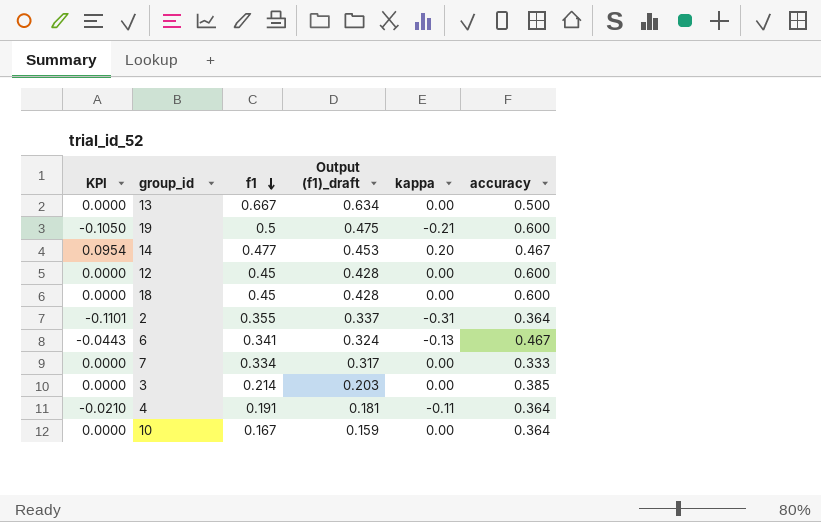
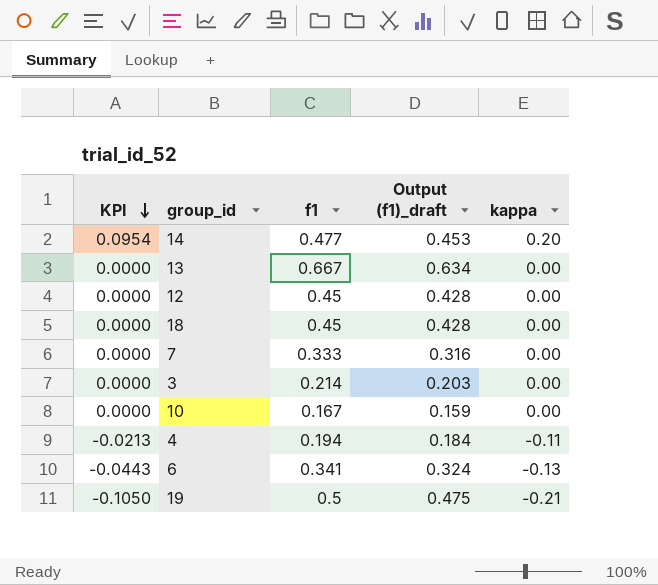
row order: f1 descending -> KPI descending
column accuracy | position: 6 -> none
row 2: -0.1101 | 0.355 | 0.337 | -0.31 | 0.364 -> none
7 | f1: 0.334 -> 0.333
7 | Output (f1)_draft: 0.317 -> 0.316
4 | KPI: -0.0210 -> -0.0213
4 | f1: 0.191 -> 0.194
4 | Output (f1)_draft: 0.181 -> 0.184

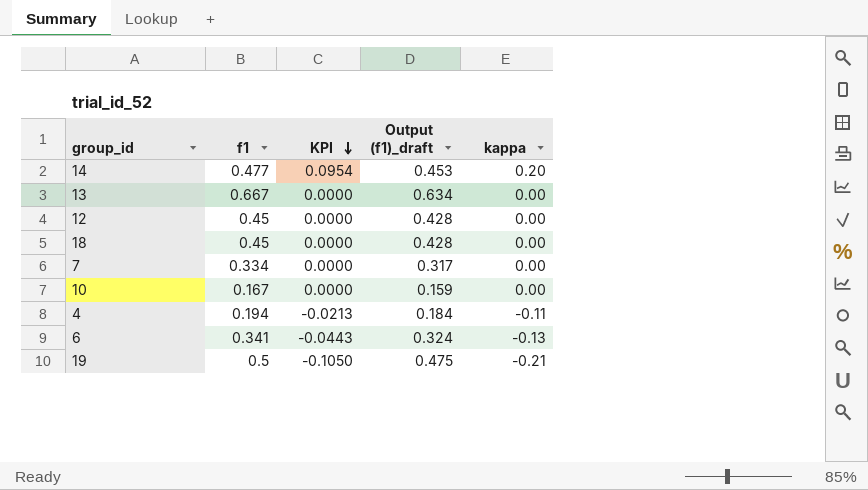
column KPI | position: 1 -> 3
row 3: 0.0000 | 0.214 | 0.203 | 0.00 -> none
7 | f1: 0.333 -> 0.334
7 | Output (f1)_draft: 0.316 -> 0.317

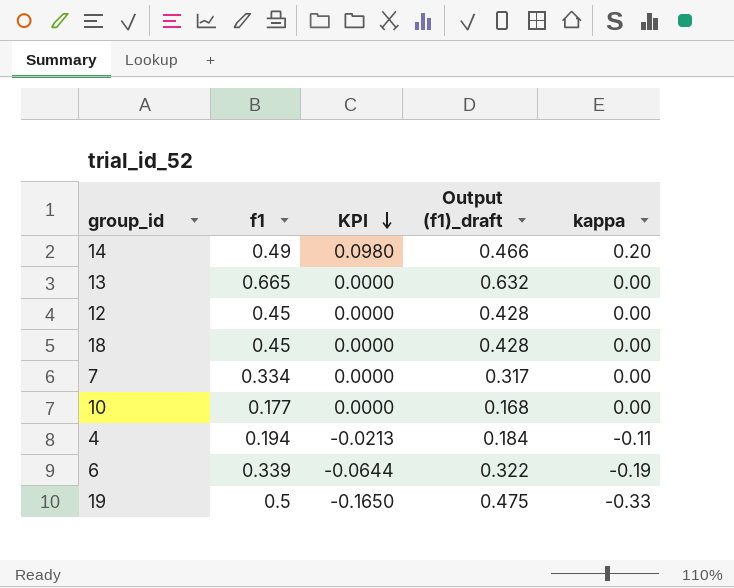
14 | f1: 0.477 -> 0.49
14 | KPI: 0.0954 -> 0.0980
14 | Output (f1)_draft: 0.453 -> 0.466
13 | f1: 0.667 -> 0.665
13 | Output (f1)_draft: 0.634 -> 0.632
10 | f1: 0.167 -> 0.177
10 | Output (f1)_draft: 0.159 -> 0.168
6 | f1: 0.341 -> 0.339
6 | KPI: -0.0443 -> -0.0644
6 | Output (f1)_draft: 0.324 -> 0.322
6 | kappa: -0.13 -> -0.19
19 | KPI: -0.1050 -> -0.1650
19 | kappa: -0.21 -> -0.33

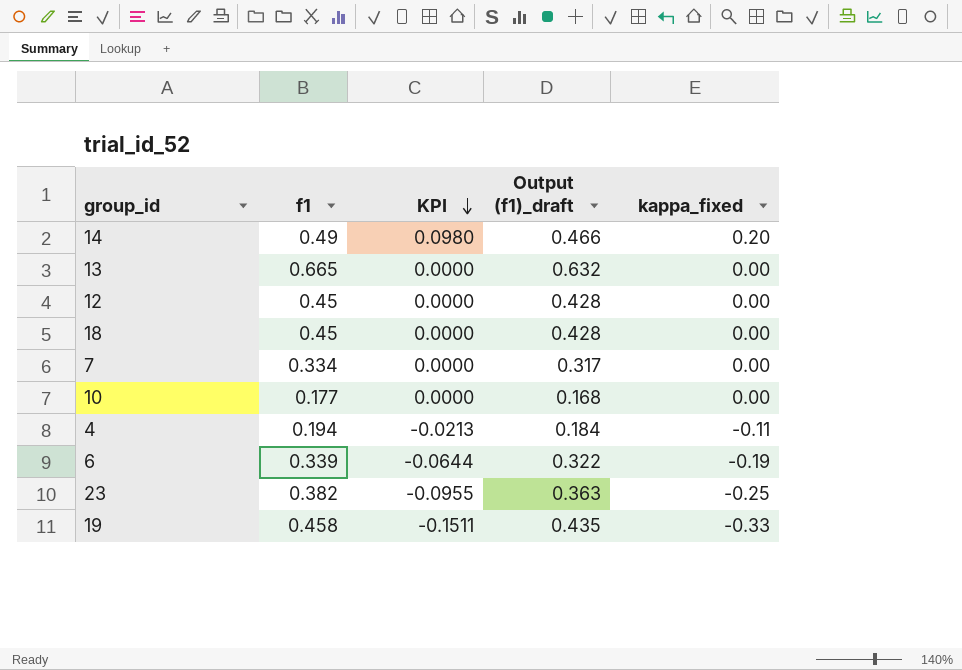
column name: kappa -> kappa_fixed
row 23: none -> 0.382 | -0.0955 | 0.363 | -0.25
19 | f1: 0.5 -> 0.458
19 | KPI: -0.1650 -> -0.1511
19 | Output (f1)_draft: 0.475 -> 0.435

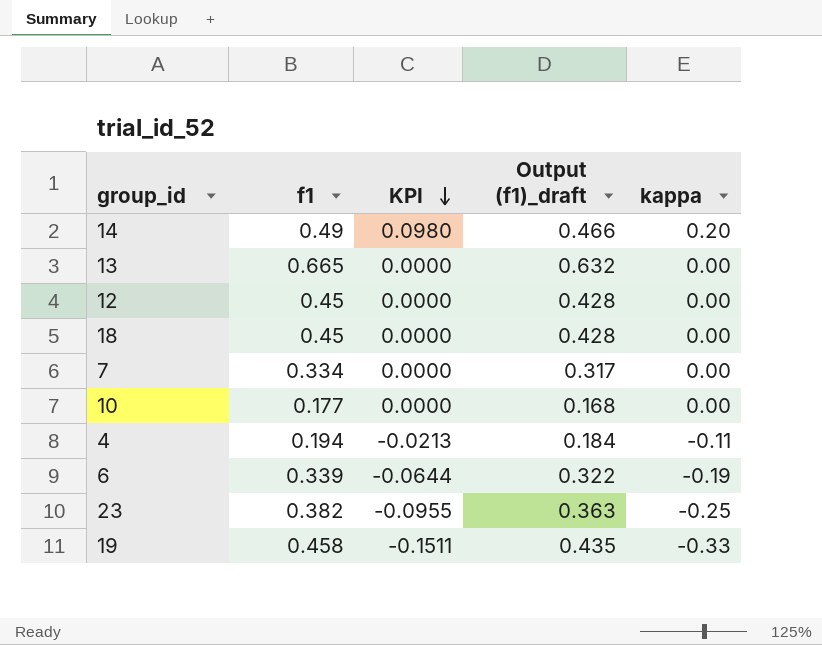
column name: kappa_fixed -> kappa

